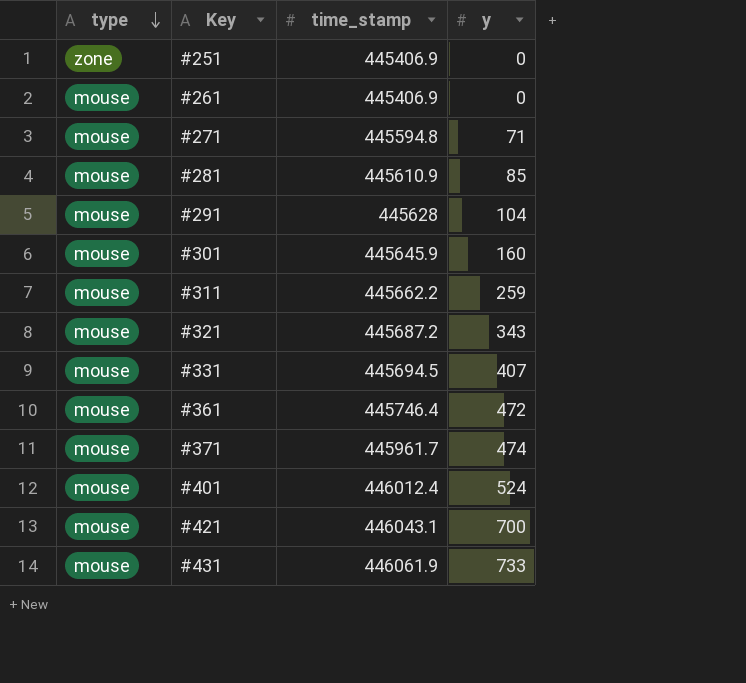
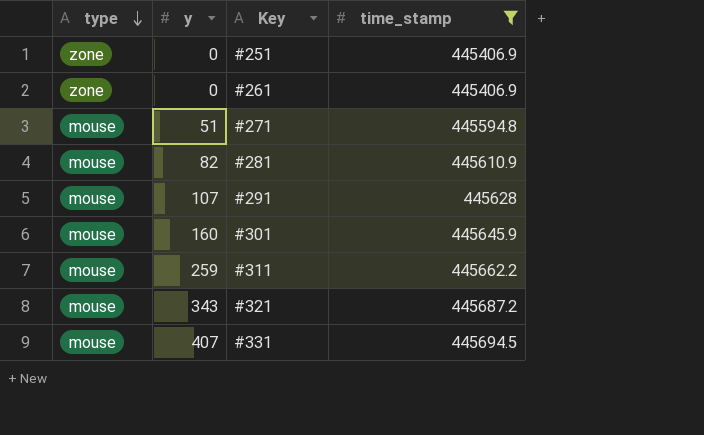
filter: none -> time_stamp <= 445694.5
column y | position: 4 -> 2
#261 | type: mouse -> zone
#271 | y: 71 -> 51
#281 | y: 85 -> 82
#291 | y: 104 -> 107

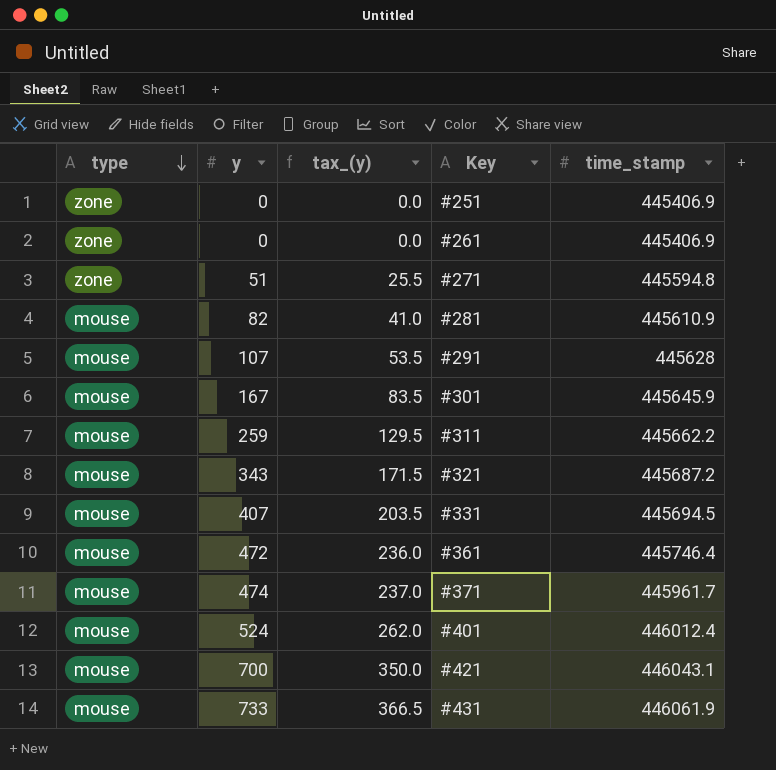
filter: time_stamp <= 445694.5 -> none
column tax_(y) | formula: none -> [y] * 0.5
#271 | type: mouse -> zone
#301 | y: 160 -> 167

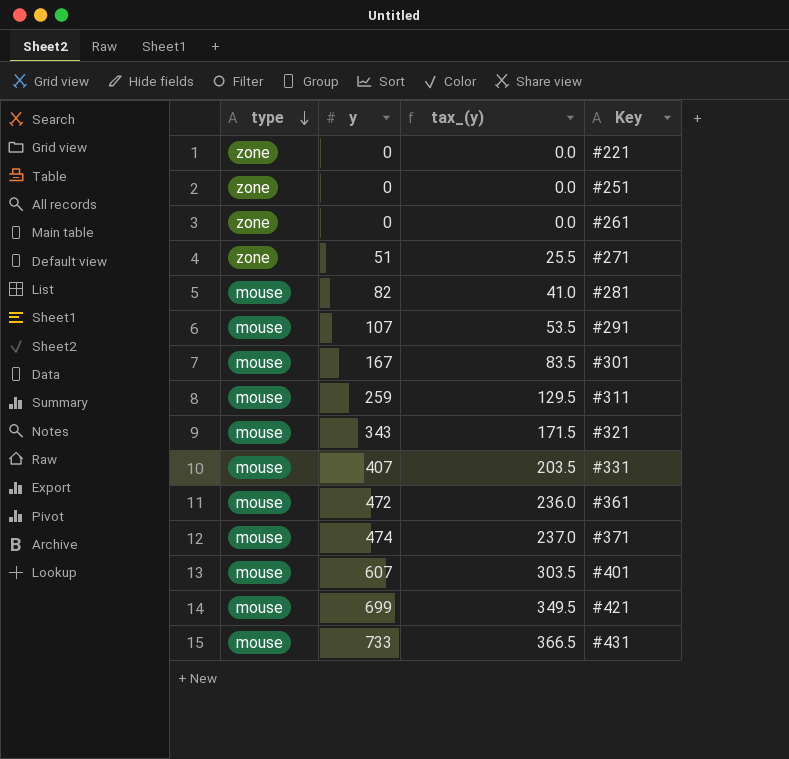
column time_stamp | position: 5 -> none
row #221: none -> zone | 0 | 0.0
#401 | y: 524 -> 607
#401 | tax_(y): 262.0 -> 303.5
#421 | y: 700 -> 699
#421 | tax_(y): 350.0 -> 349.5

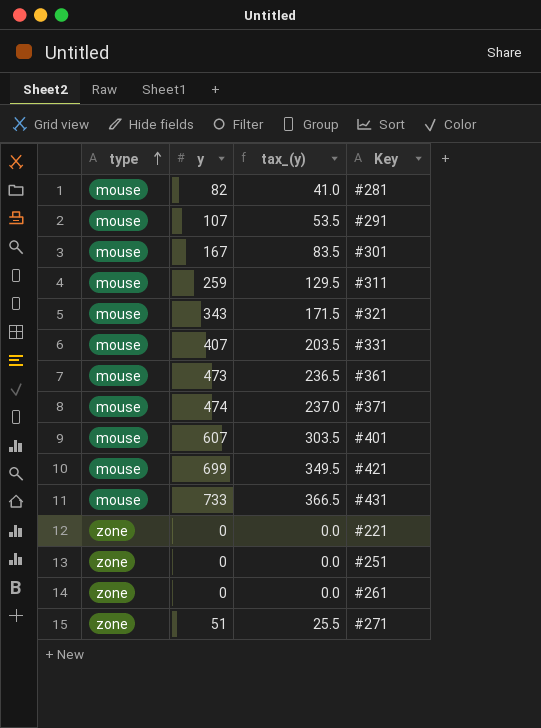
row order: type descending -> type ascending
#361 | y: 472 -> 473
#361 | tax_(y): 236.0 -> 236.5

